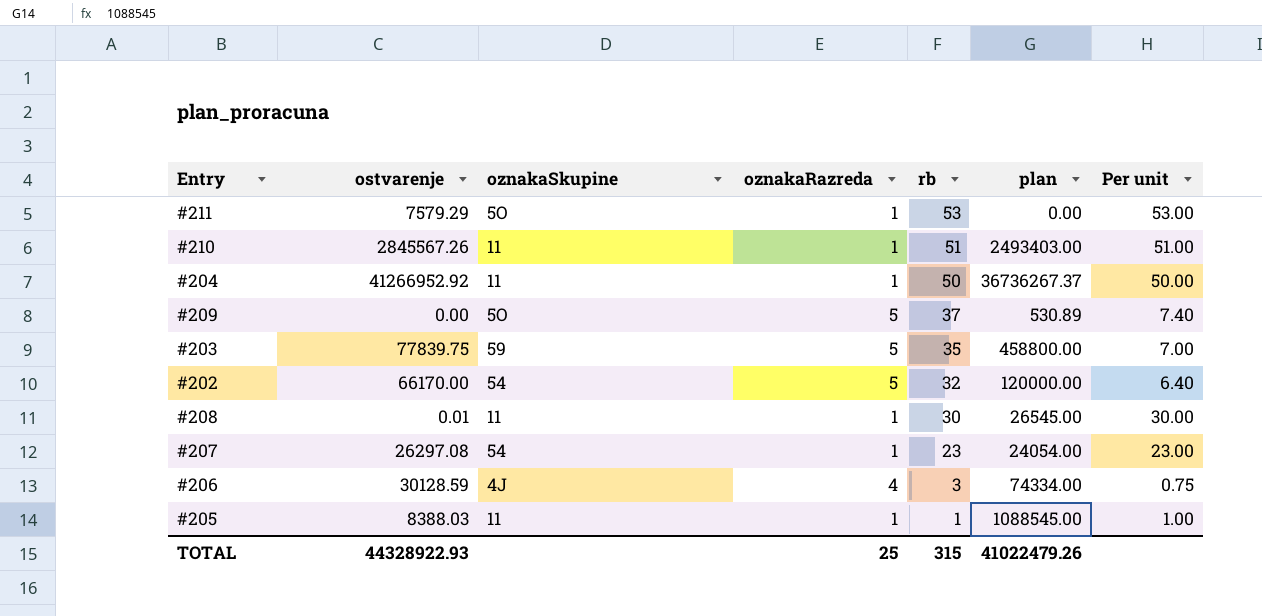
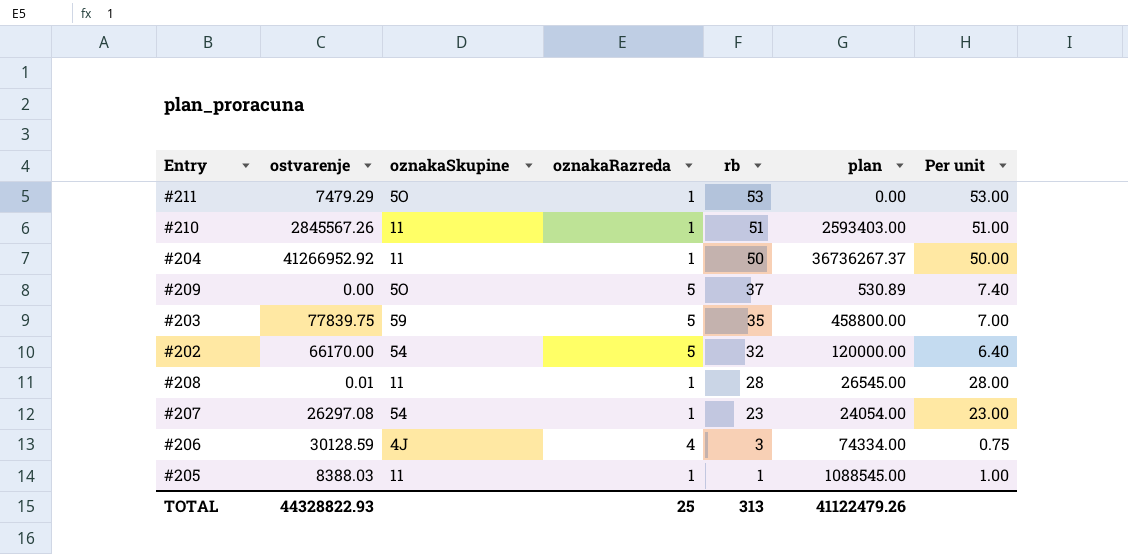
#211 | ostvarenje: 7579.29 -> 7479.29
#210 | plan: 2493403.00 -> 2593403.00
#208 | rb: 30 -> 28
#208 | Per unit: 30.00 -> 28.00
TOTAL | ostvarenje: 44328922.93 -> 44328822.93
TOTAL | rb: 315 -> 313
TOTAL | plan: 41022479.26 -> 41122479.26

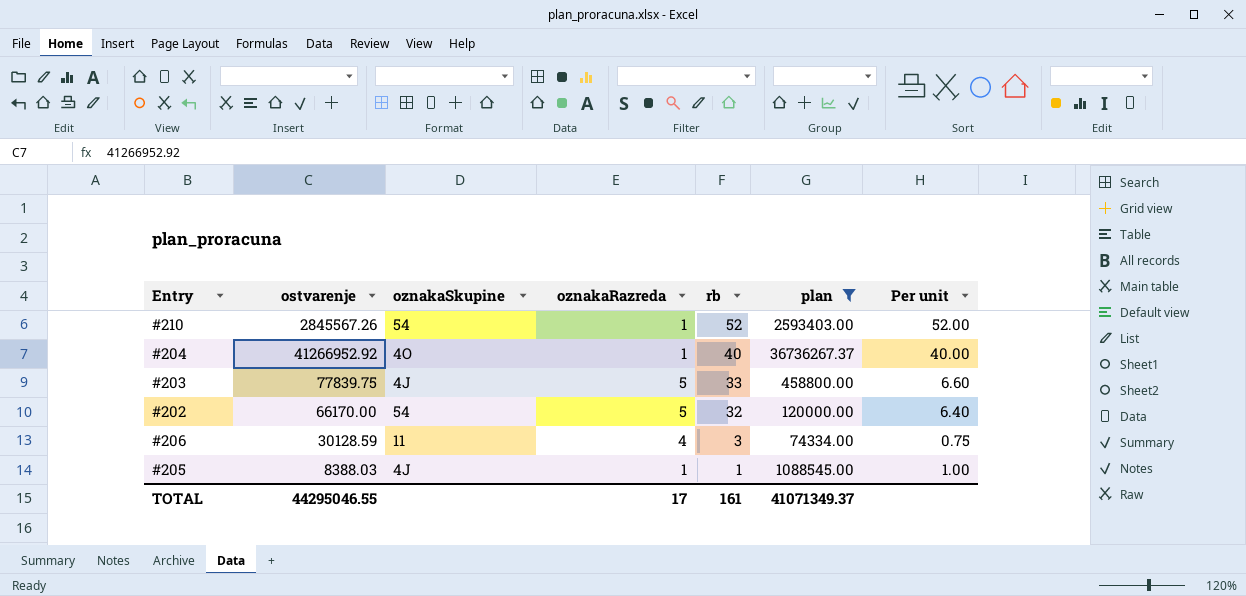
filter: none -> plan >= 74334.00
#210 | oznakaSkupine: 11 -> 54
#210 | rb: 51 -> 52
#210 | Per unit: 51.00 -> 52.00
#204 | oznakaSkupine: 11 -> 4O
#204 | rb: 50 -> 40
#204 | Per unit: 50.00 -> 40.00
#203 | oznakaSkupine: 59 -> 4J
#203 | rb: 35 -> 33
#203 | Per unit: 7.00 -> 6.60
#206 | oznakaSkupine: 4J -> 11
#205 | oznakaSkupine: 11 -> 4J
TOTAL | ostvarenje: 44328822.93 -> 44295046.55
TOTAL | oznakaRazreda: 25 -> 17
TOTAL | rb: 313 -> 161
TOTAL | plan: 41122479.26 -> 41071349.37

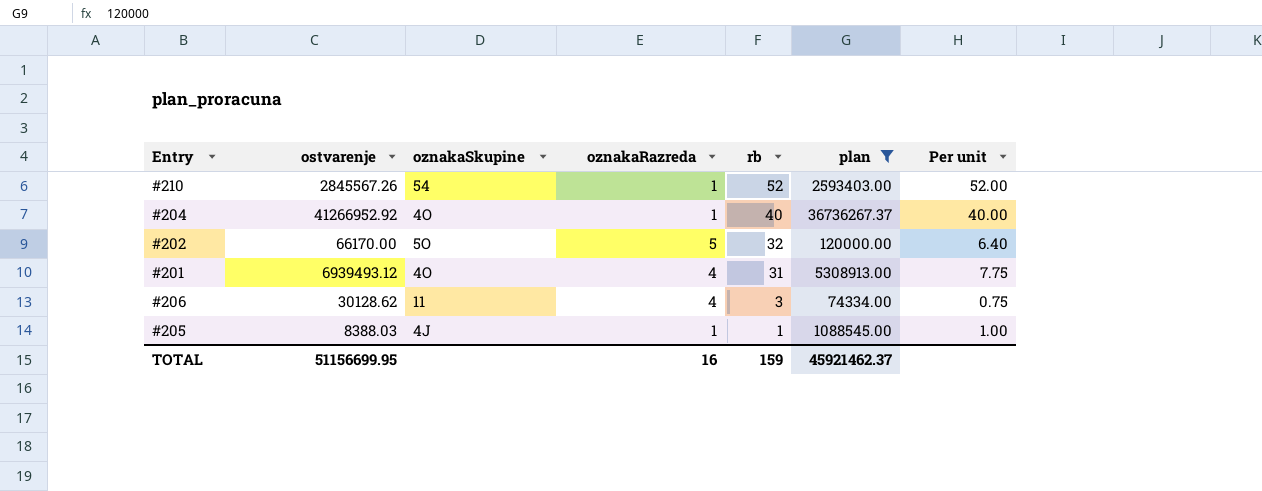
row #203: 77839.75 | 4J | 5 | 33 | 458800.00 | 6.60 -> none
#202 | oznakaSkupine: 54 -> 5O
row #201: none -> 6939493.12 | 4O | 4 | 31 | 5308913.00 | 7.75
#206 | ostvarenje: 30128.59 -> 30128.62
TOTAL | ostvarenje: 44295046.55 -> 51156699.95
TOTAL | oznakaRazreda: 17 -> 16
TOTAL | rb: 161 -> 159
TOTAL | plan: 41071349.37 -> 45921462.37

